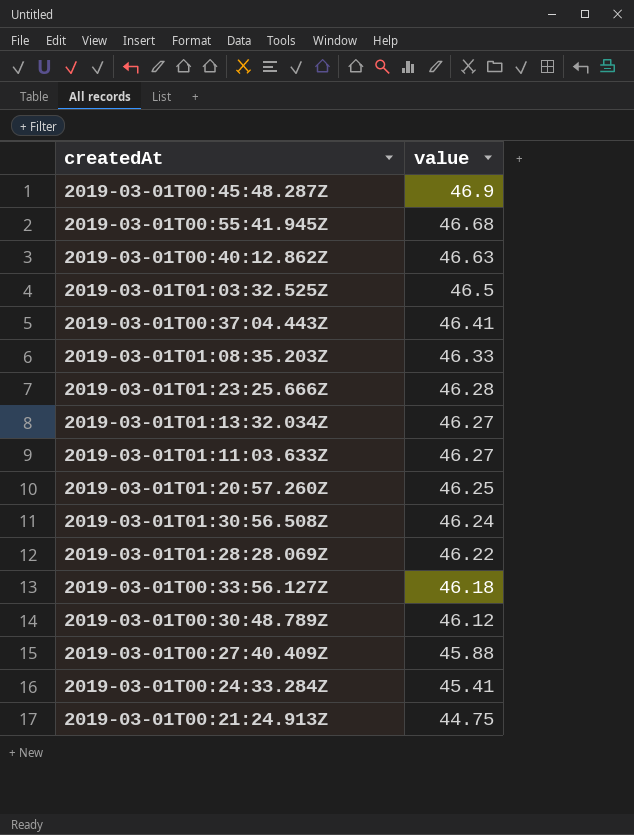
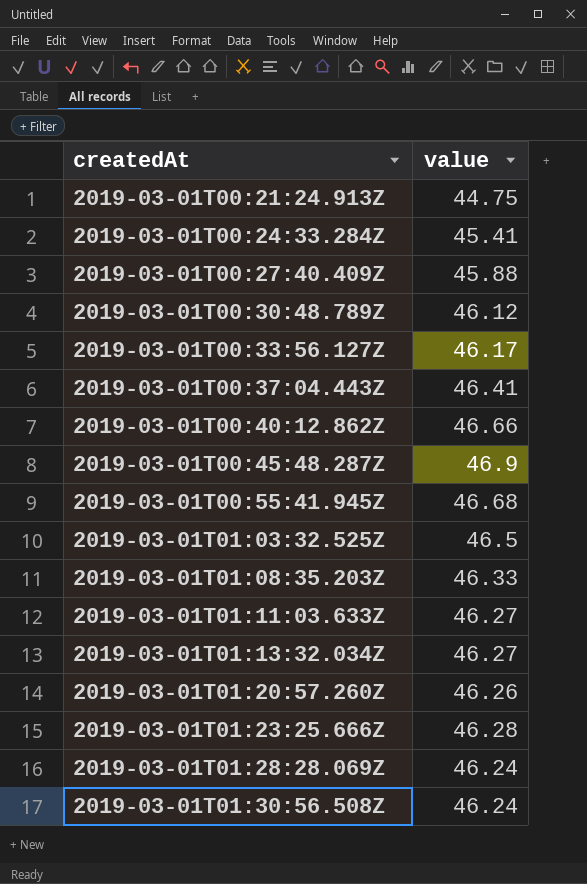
row order: value descending -> createdAt ascending
2019-03-01T00:33:56.127Z | value: 46.18 -> 46.17
2019-03-01T00:40:12.862Z | value: 46.63 -> 46.66
2019-03-01T01:20:57.260Z | value: 46.25 -> 46.26
2019-03-01T01:28:28.069Z | value: 46.22 -> 46.24

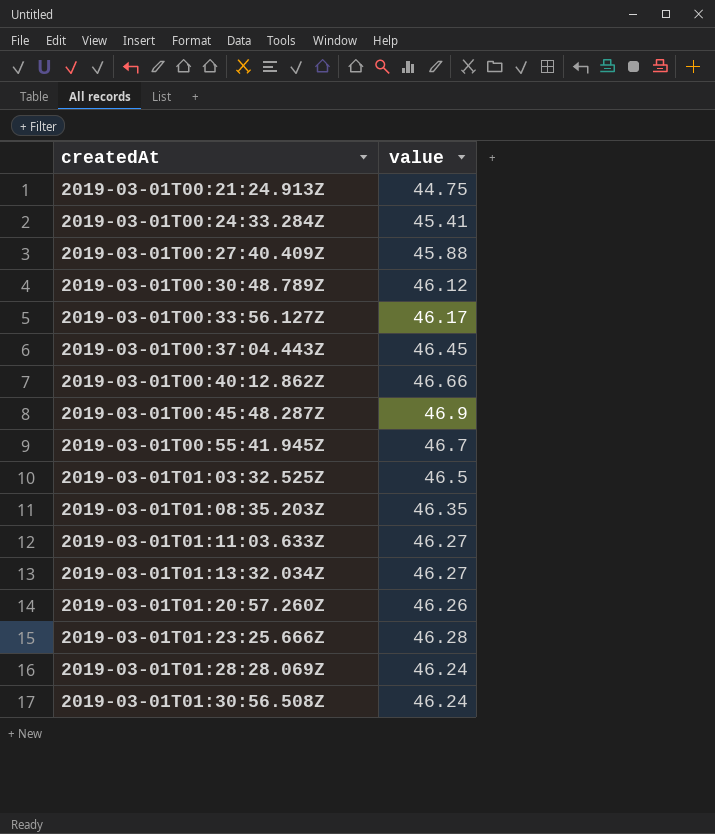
2019-03-01T00:37:04.443Z | value: 46.41 -> 46.45
2019-03-01T00:55:41.945Z | value: 46.68 -> 46.7
2019-03-01T01:08:35.203Z | value: 46.33 -> 46.35

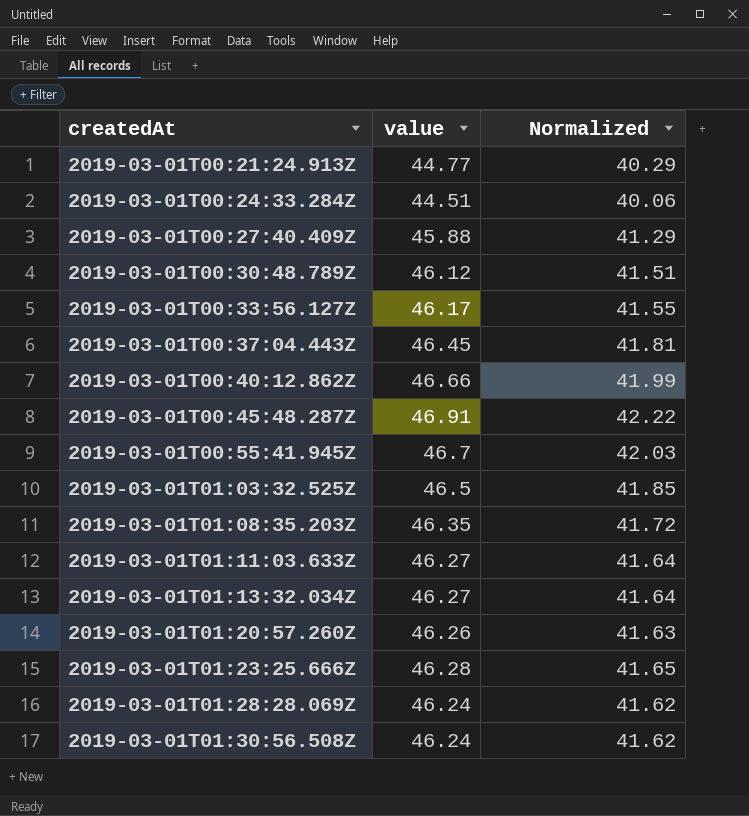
column Normalized | formula: none -> [value] * 0.9
2019-03-01T00:21:24.913Z | value: 44.75 -> 44.77
2019-03-01T00:24:33.284Z | value: 45.41 -> 44.51
2019-03-01T00:45:48.287Z | value: 46.9 -> 46.91

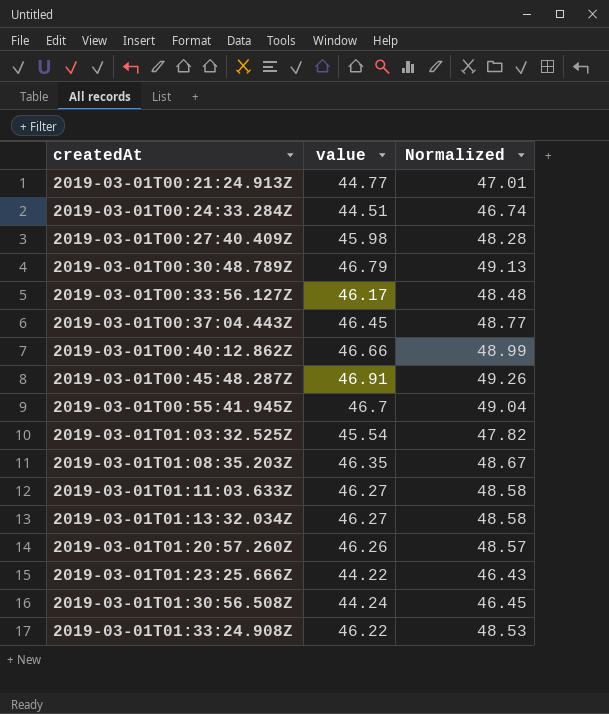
column Normalized | formula: [value] * 0.9 -> [value] * 1.05
row 2019-03-01T01:28:28.069Z: 46.24 | 41.62 -> none
2019-03-01T00:27:40.409Z | value: 45.88 -> 45.98
2019-03-01T00:30:48.789Z | value: 46.12 -> 46.79
2019-03-01T01:03:32.525Z | value: 46.5 -> 45.54
2019-03-01T01:23:25.666Z | value: 46.28 -> 44.22
2019-03-01T01:30:56.508Z | value: 46.24 -> 44.24
row 2019-03-01T01:33:24.908Z: none -> 46.22 | 48.53

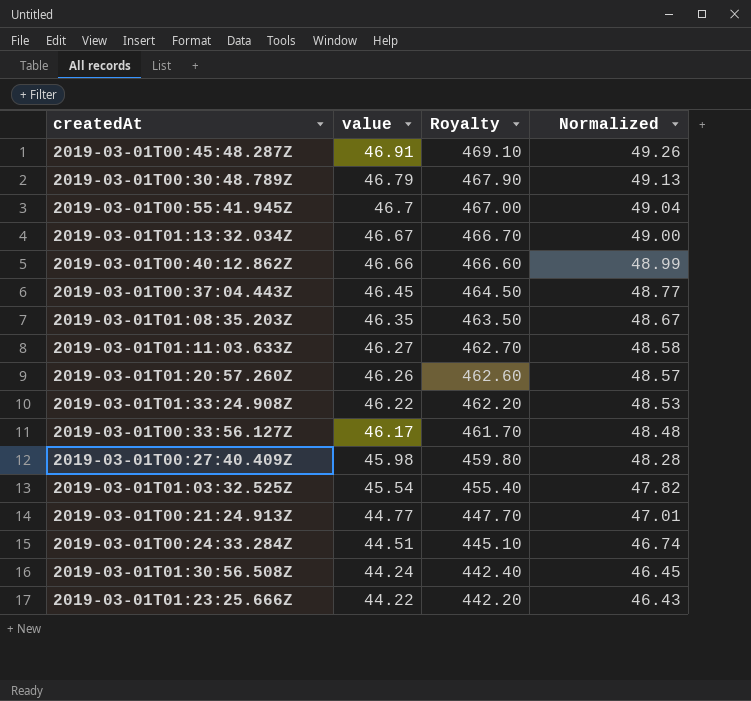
row order: createdAt ascending -> value descending
column Royalty | formula: none -> [value] * 10
2019-03-01T01:13:32.034Z | value: 46.27 -> 46.67
2019-03-01T01:13:32.034Z | Normalized: 48.58 -> 49.00

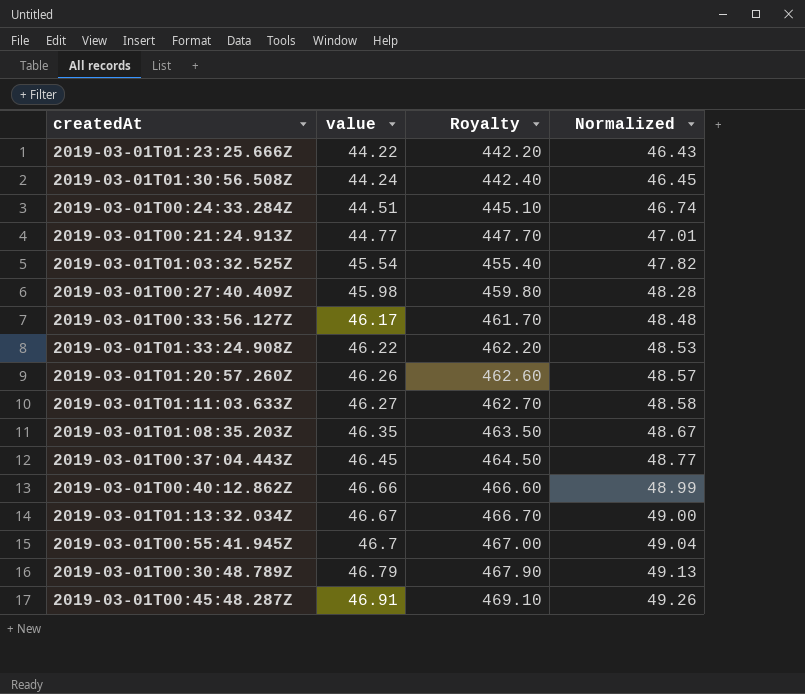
row order: value descending -> value ascending

